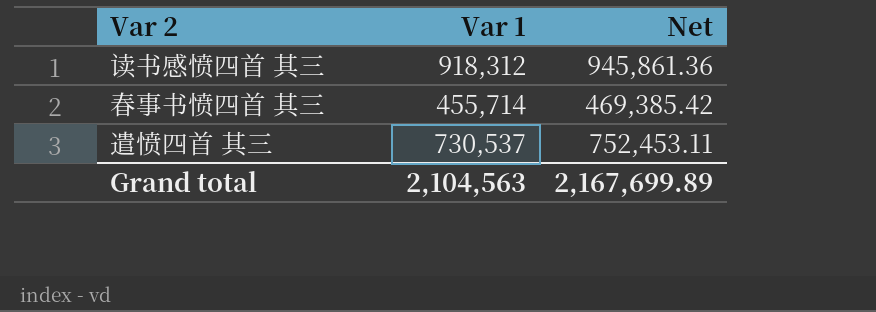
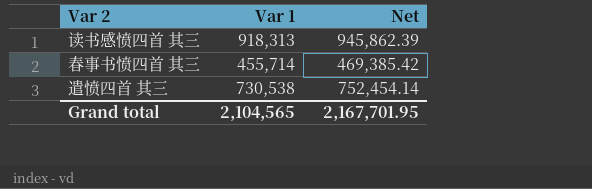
读书感愤四首 其三 | Var 1: 918,312 -> 918,313
读书感愤四首 其三 | Net: 945,861.36 -> 945,862.39
遣愤四首 其三 | Var 1: 730,537 -> 730,538
遣愤四首 其三 | Net: 752,453.11 -> 752,454.14
Grand total | Var 1: 2,104,563 -> 2,104,565
Grand total | Net: 2,167,699.89 -> 2,167,701.95

